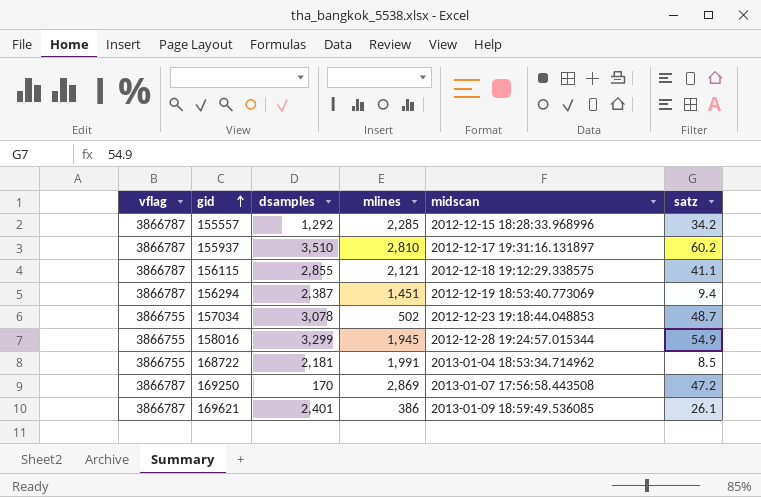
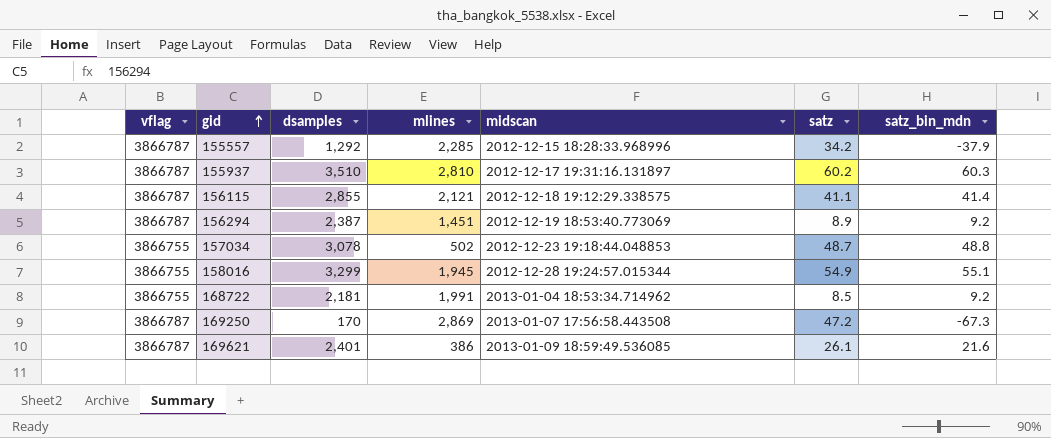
column satz_bin_mdn | position: none -> 7
156294 | satz: 9.4 -> 8.9

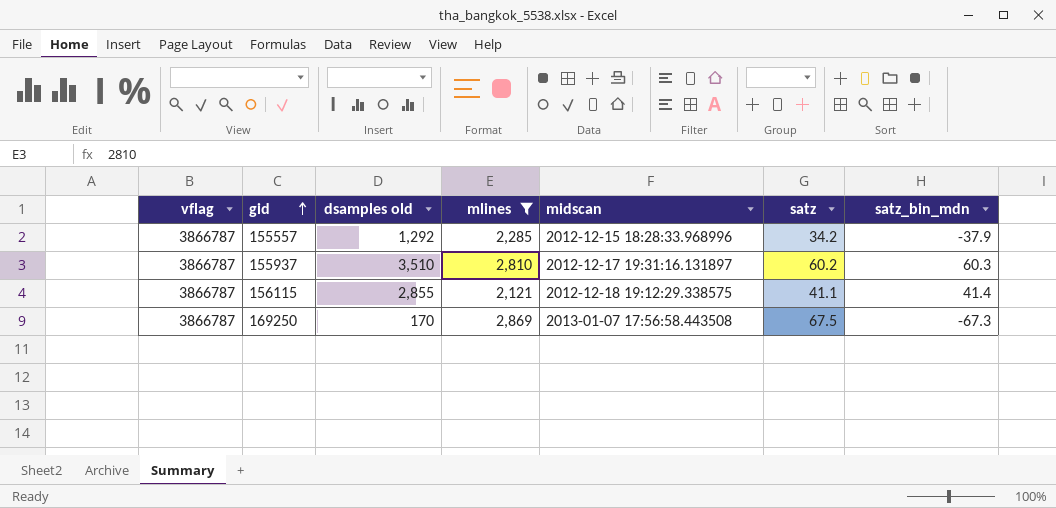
filter: none -> mlines >= 2,121
column name: dsamples -> dsamples old
169250 | satz: 47.2 -> 67.5

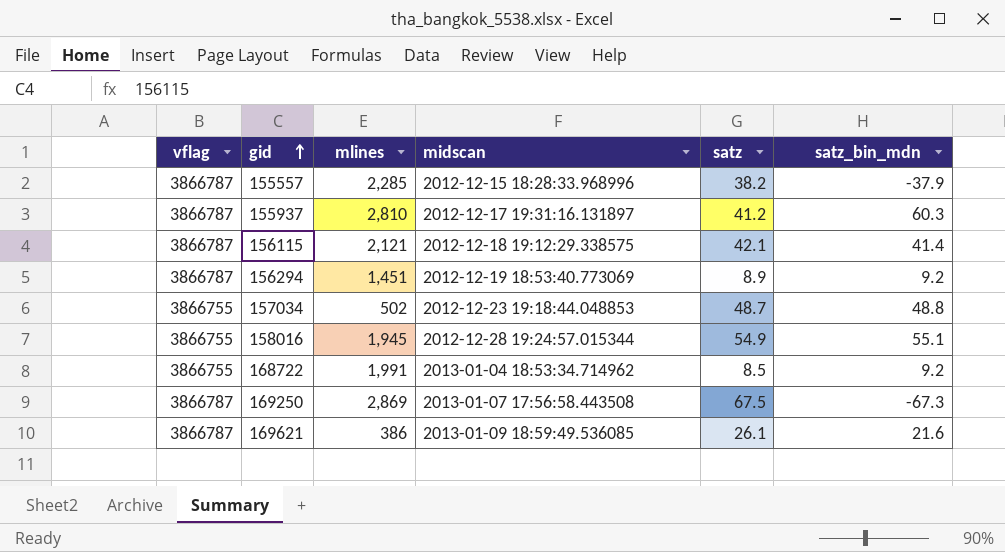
filter: mlines >= 2,121 -> none
column dsamples old | position: 3 -> none
155557 | satz: 34.2 -> 38.2
155937 | satz: 60.2 -> 41.2
156115 | satz: 41.1 -> 42.1

